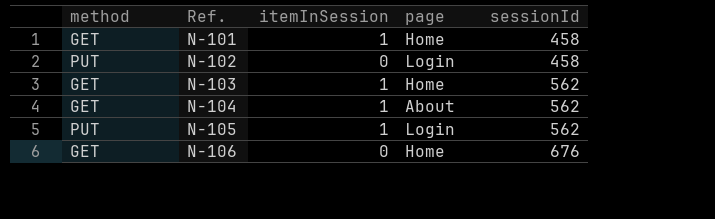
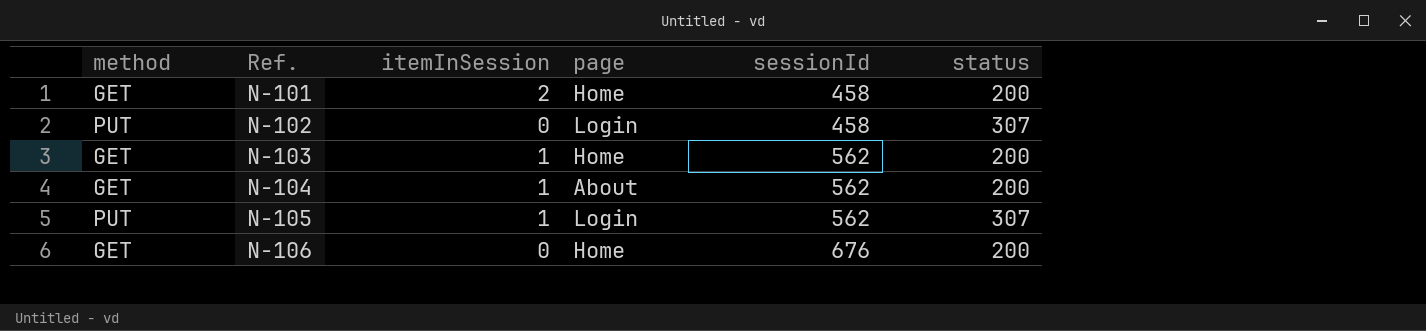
column status | position: none -> 6
N-101 | itemInSession: 1 -> 2

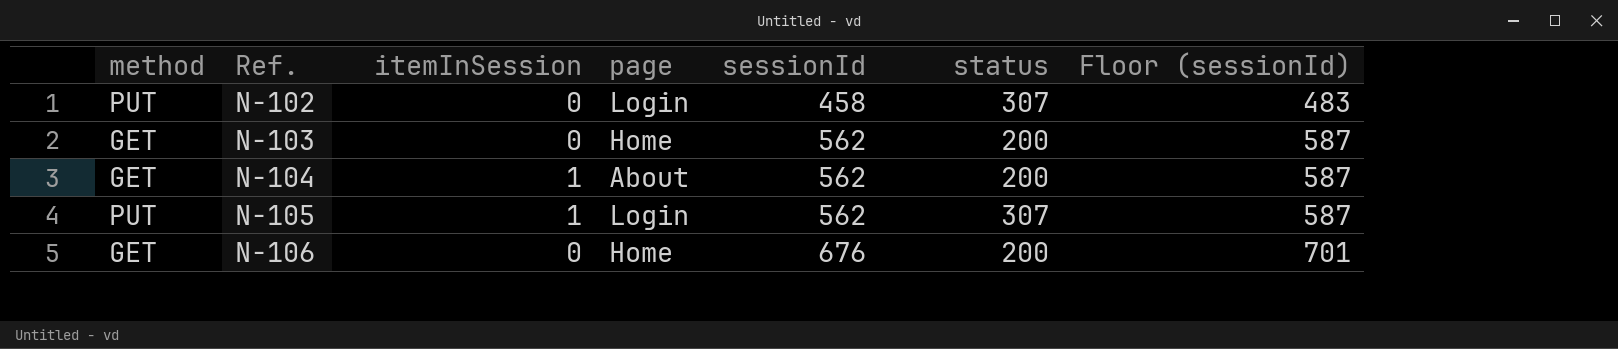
column Floor (sessionId) | formula: none -> [sessionId] + 25
row N-101: GET | 2 | Home | 458 | 200 -> none
N-103 | itemInSession: 1 -> 0

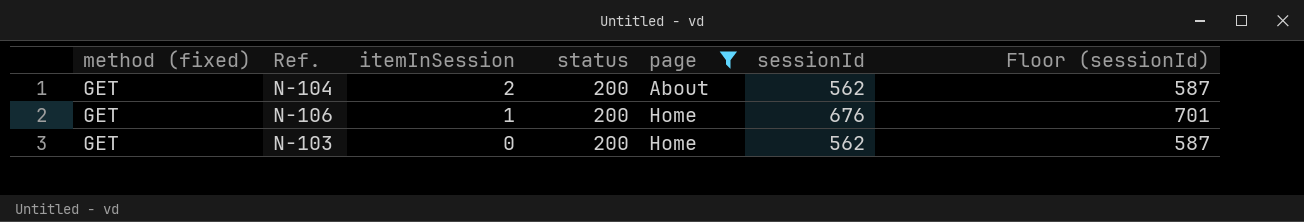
filter: none -> page != Login
row order: Ref. ascending -> itemInSession descending
column name: method -> method (fixed)
column status | position: 6 -> 4
N-104 | itemInSession: 1 -> 2
N-106 | itemInSession: 0 -> 1

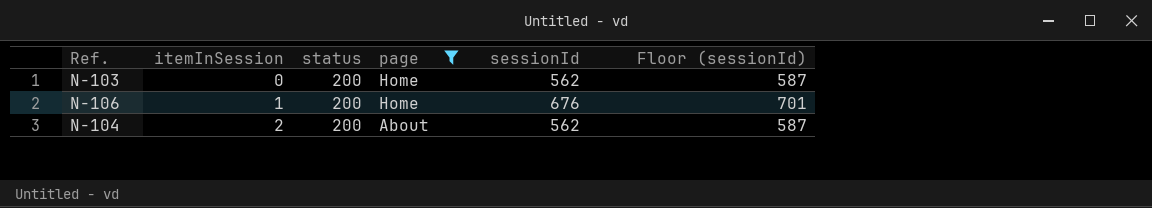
row order: itemInSession descending -> itemInSession ascending
column method (fixed) | position: 1 -> none

